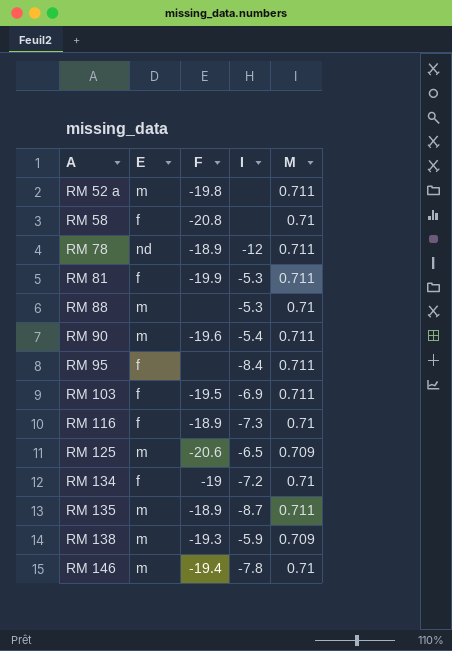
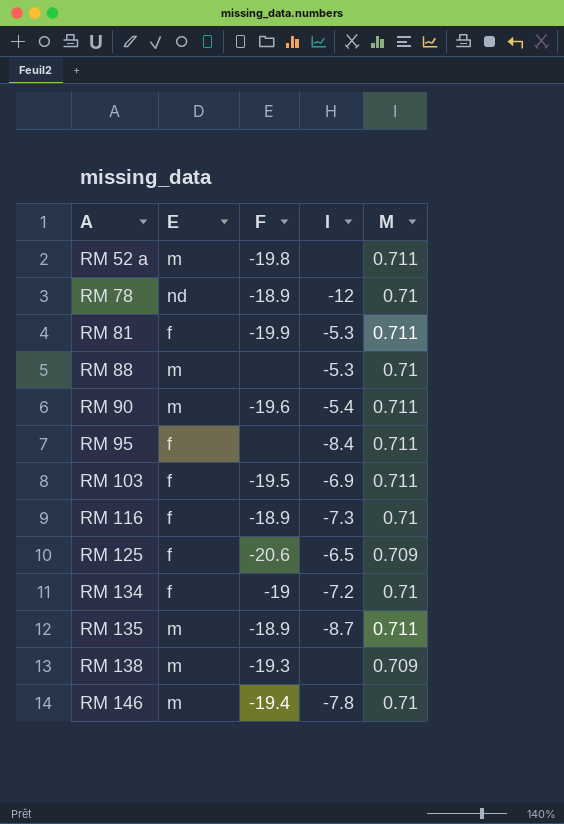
row RM 58: f | -20.8 | none | 0.71 -> none
RM 78 | M: 0.711 -> 0.71
RM 125 | E: m -> f
RM 138 | I: -5.9 -> none

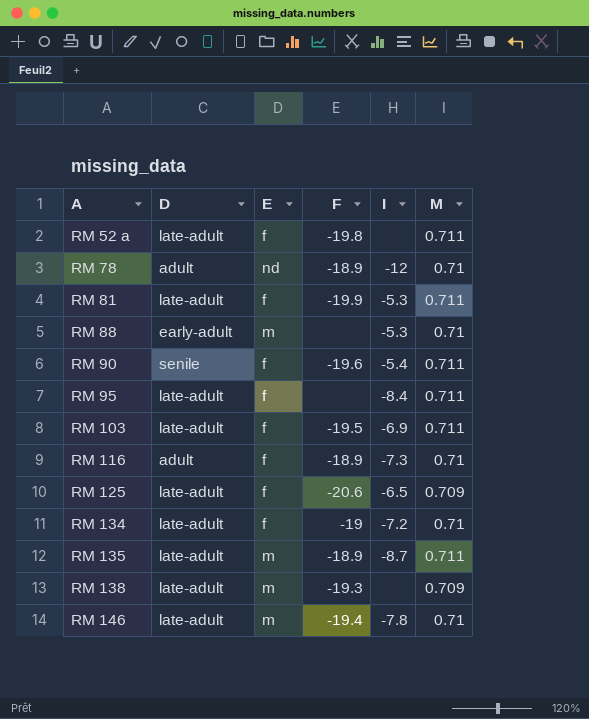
column D | position: none -> 2
RM 52 a | E: m -> f
RM 90 | E: m -> f

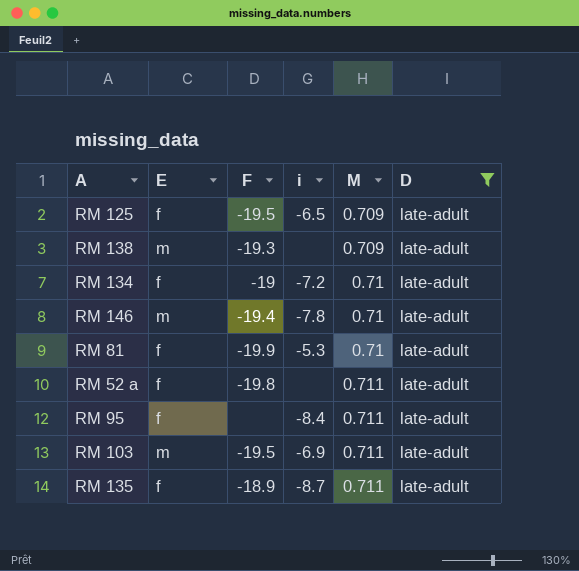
filter: none -> D = late-adult
row order: A ascending -> M ascending
column name: I -> i
column D | position: 2 -> 6
RM 125 | F: -20.6 -> -19.5
RM 81 | M: 0.711 -> 0.71
RM 103 | E: f -> m
RM 135 | E: m -> f

